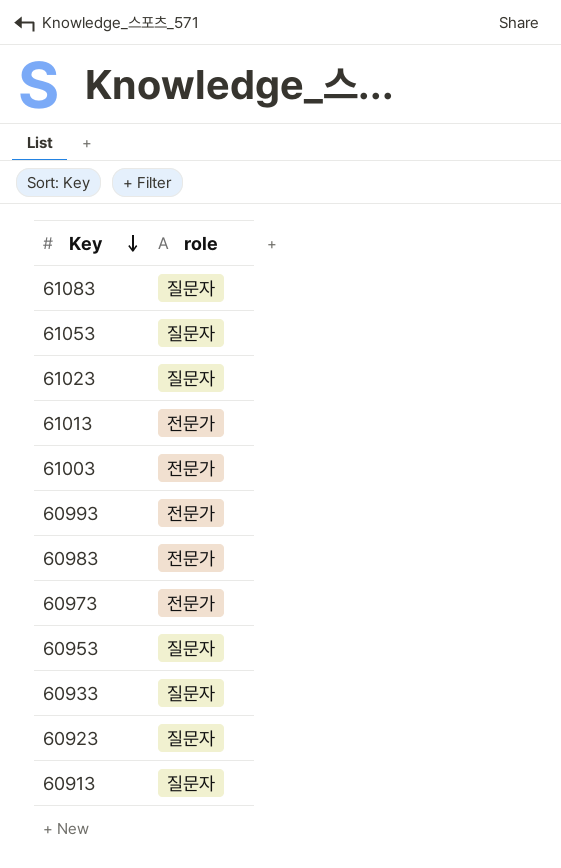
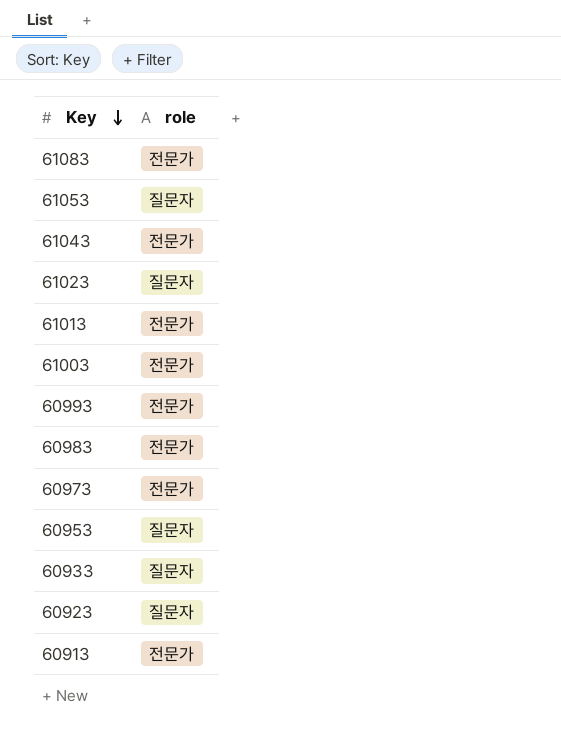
61083 | role: 질문자 -> 전문가
row 61043: none -> 전문가
60913 | role: 질문자 -> 전문가

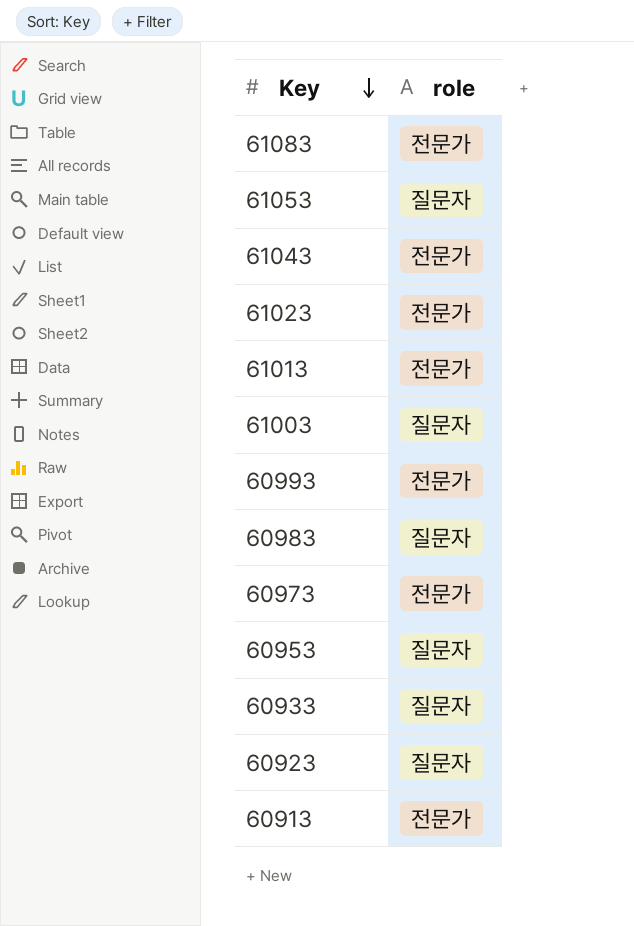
61023 | role: 질문자 -> 전문가
61003 | role: 전문가 -> 질문자
60983 | role: 전문가 -> 질문자

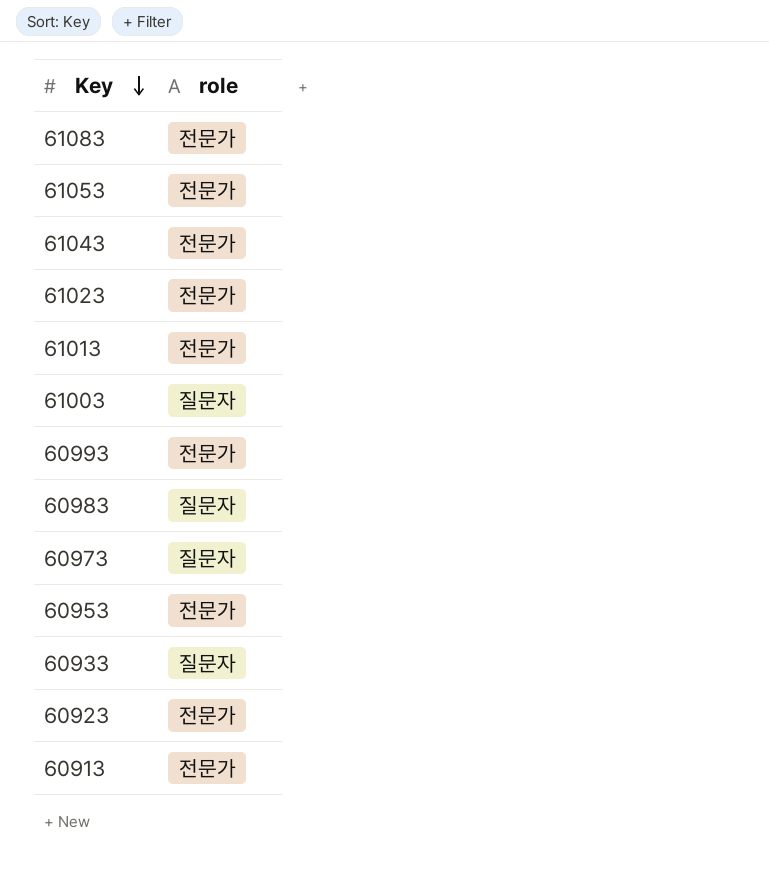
61053 | role: 질문자 -> 전문가
60973 | role: 전문가 -> 질문자
60953 | role: 질문자 -> 전문가
60923 | role: 질문자 -> 전문가

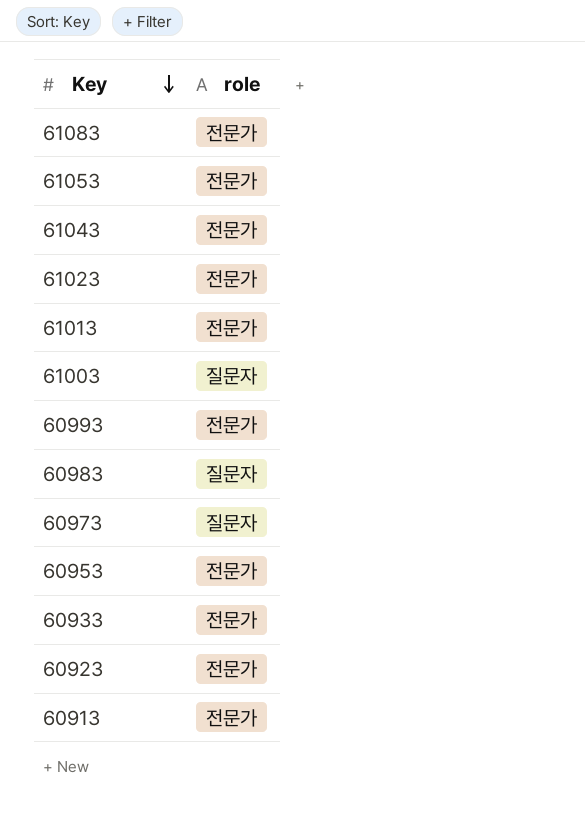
60933 | role: 질문자 -> 전문가

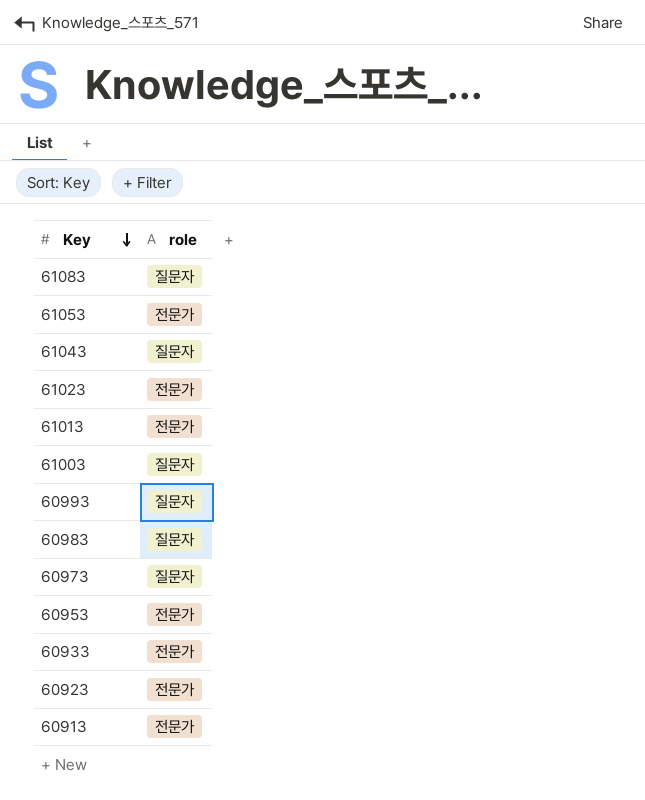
61083 | role: 전문가 -> 질문자
61043 | role: 전문가 -> 질문자
60993 | role: 전문가 -> 질문자

